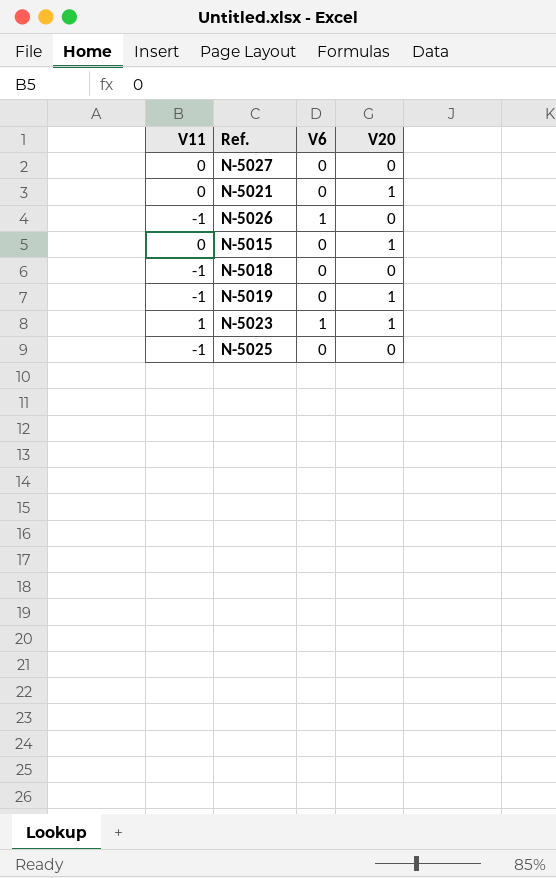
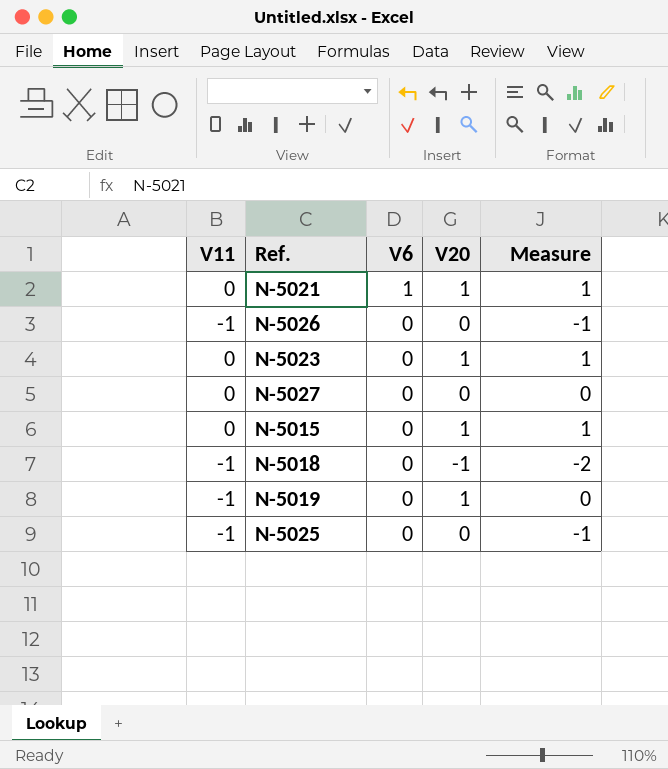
row order: none -> V6 descending
column Measure | formula: none -> [V11] + [V20]
N-5021 | V6: 0 -> 1
N-5026 | V6: 1 -> 0
N-5023 | V11: 1 -> 0
N-5023 | V6: 1 -> 0
N-5018 | V20: 0 -> -1

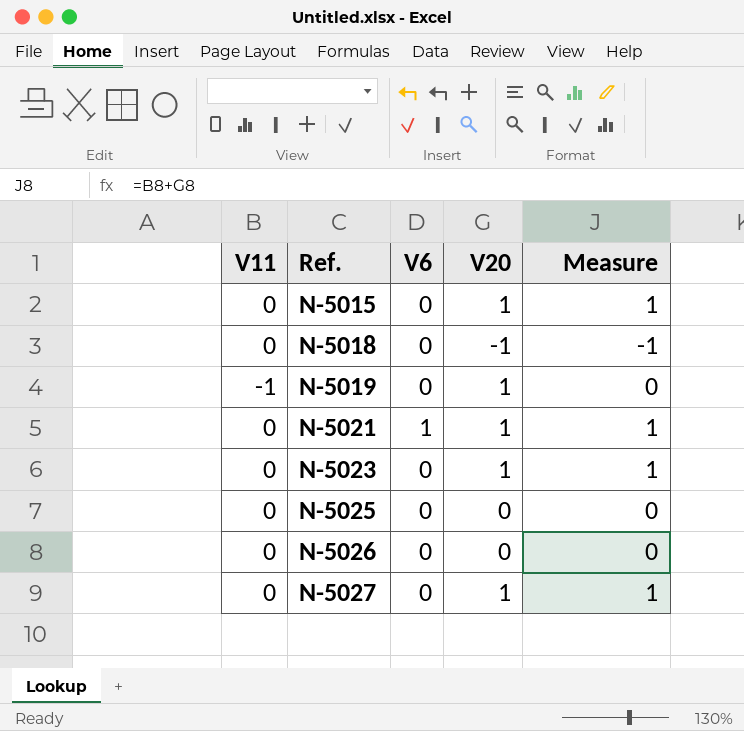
row order: V6 descending -> Ref. ascending
N-5018 | V11: -1 -> 0
N-5018 | Measure: -2 -> -1
N-5025 | V11: -1 -> 0
N-5025 | Measure: -1 -> 0
N-5026 | V11: -1 -> 0
N-5026 | Measure: -1 -> 0
N-5027 | V20: 0 -> 1
N-5027 | Measure: 0 -> 1

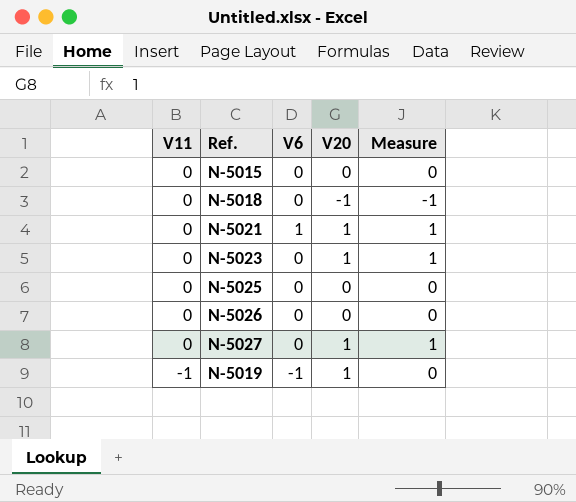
row order: Ref. ascending -> V11 descending
N-5015 | V20: 1 -> 0
N-5015 | Measure: 1 -> 0
N-5019 | V6: 0 -> -1

